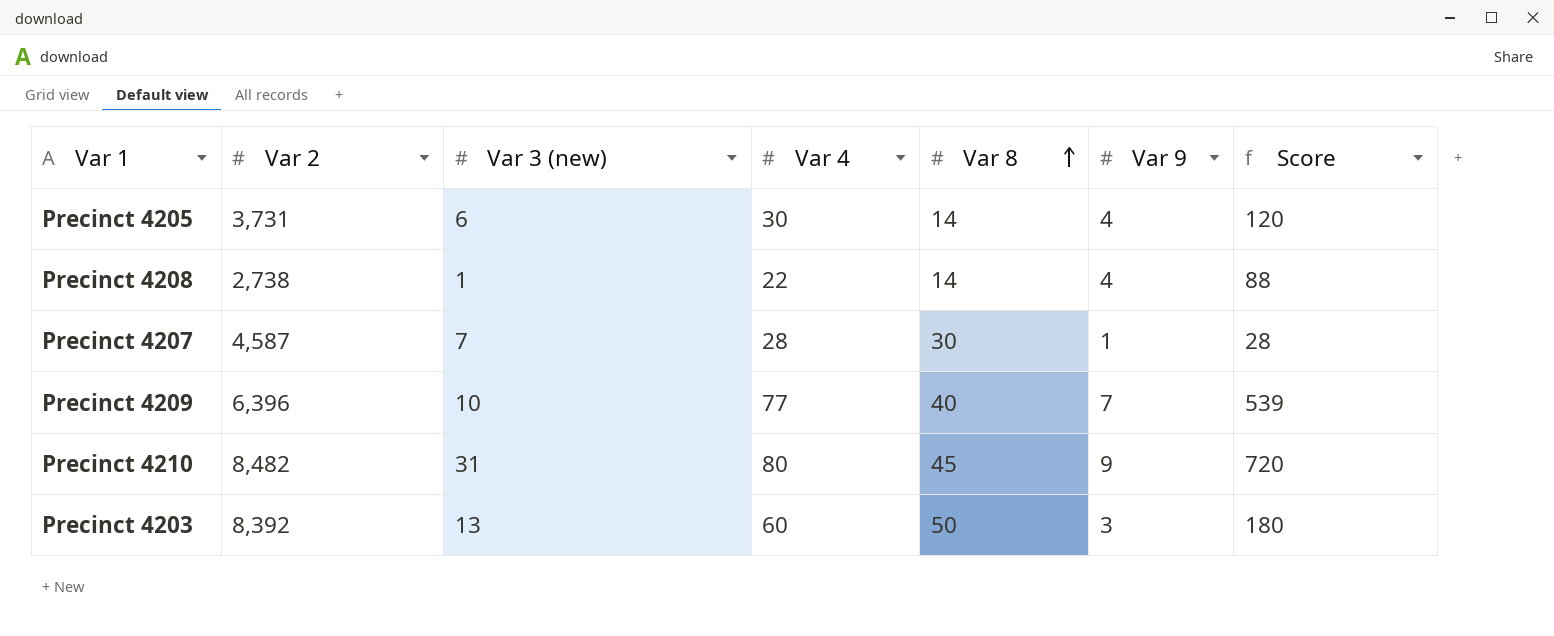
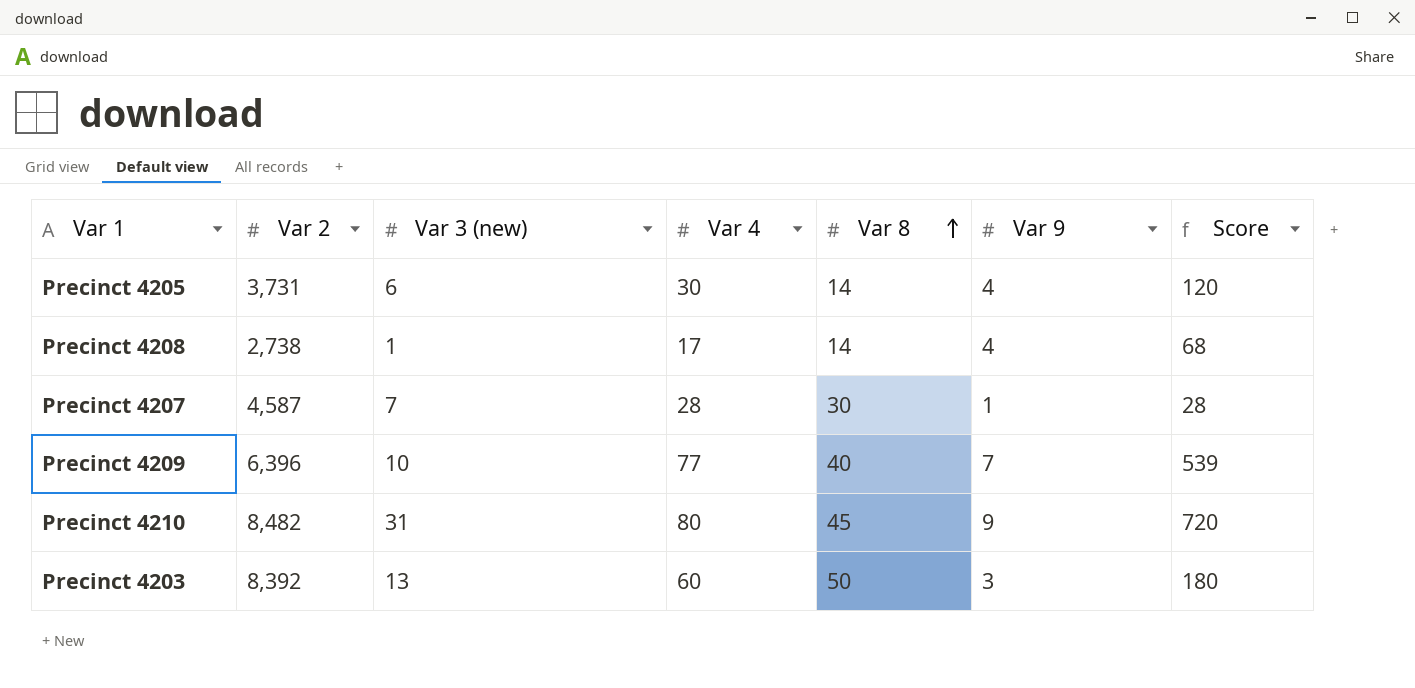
Precinct 4208 | Var 4: 22 -> 17
Precinct 4208 | Score: 88 -> 68

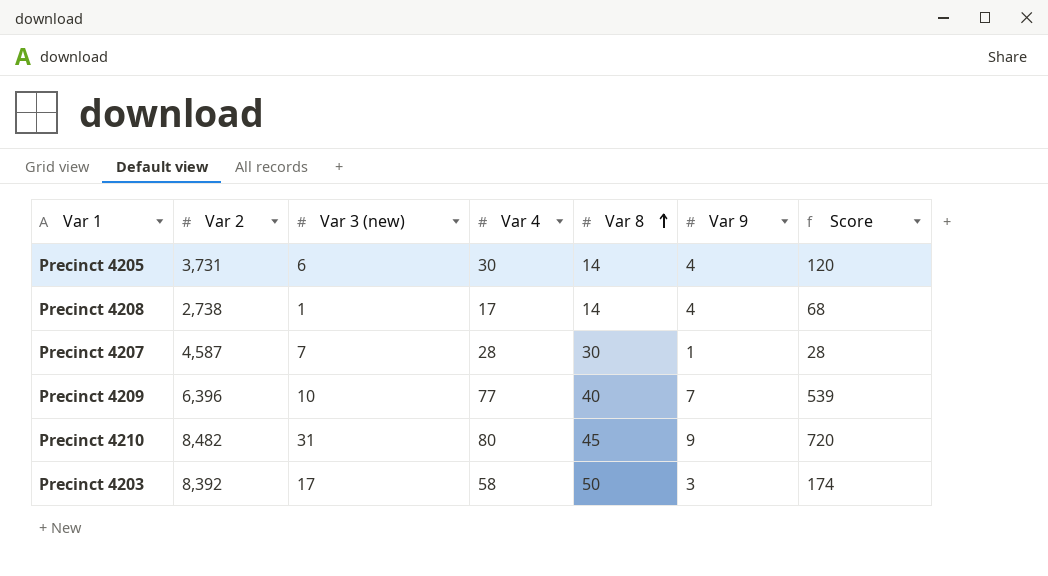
Precinct 4203 | Var 3 (new): 13 -> 17
Precinct 4203 | Var 4: 60 -> 58
Precinct 4203 | Score: 180 -> 174

